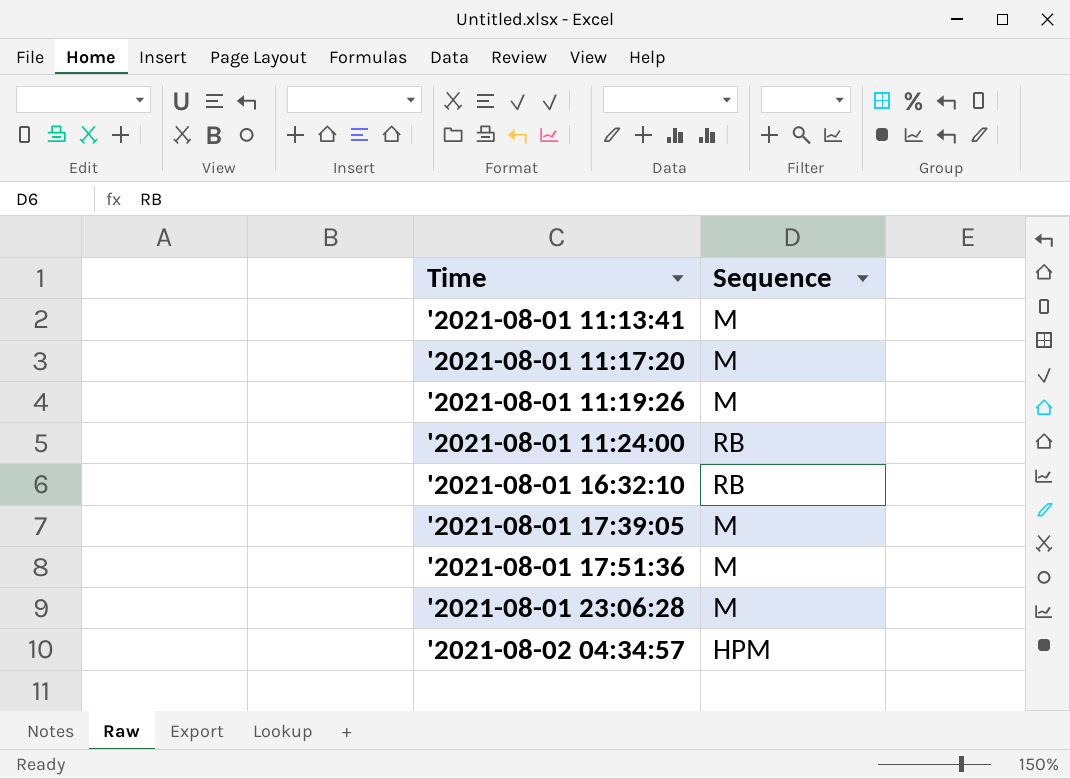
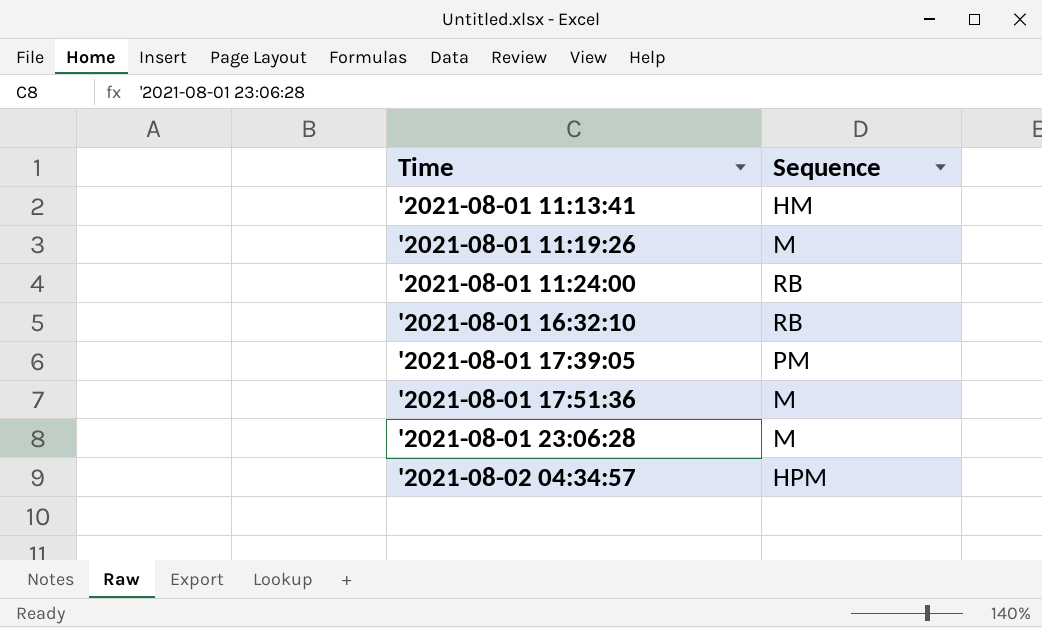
row '2021-08-01 11:17:20: M -> none
'2021-08-01 11:13:41 | Sequence: M -> HM
'2021-08-01 17:39:05 | Sequence: M -> PM

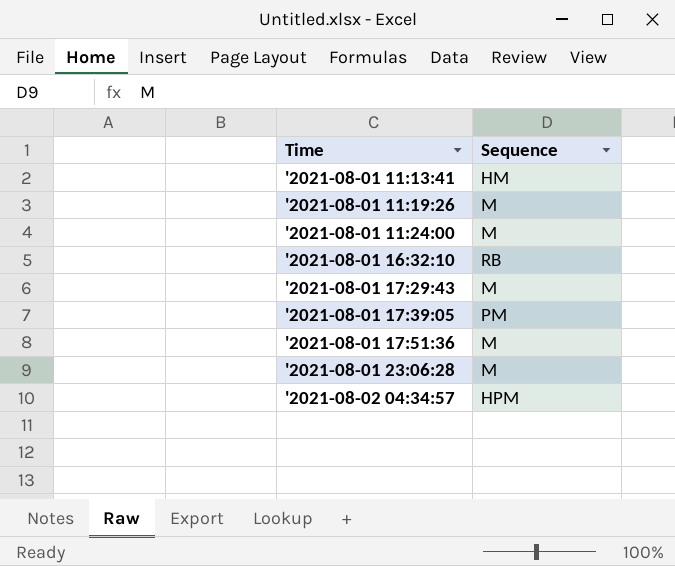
'2021-08-01 11:24:00 | Sequence: RB -> M
row '2021-08-01 17:29:43: none -> M

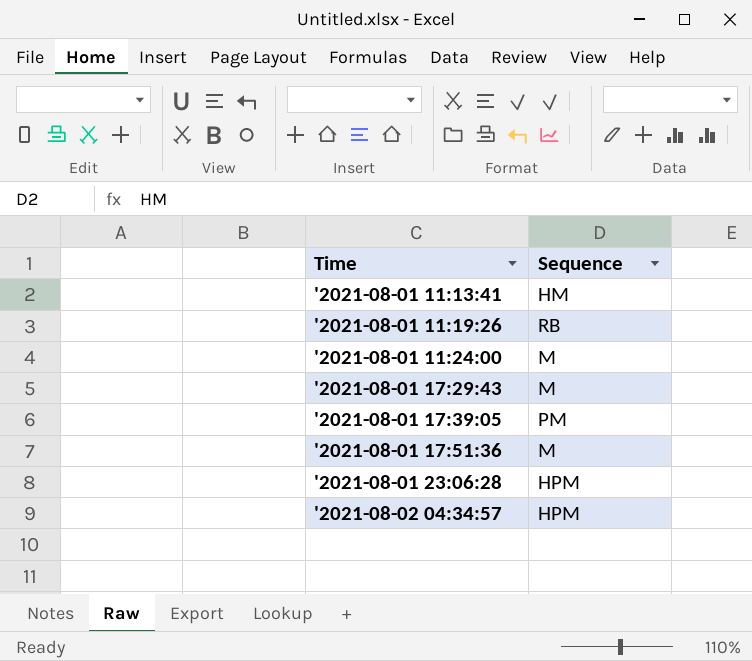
row '2021-08-01 16:32:10: RB -> none
'2021-08-01 11:19:26 | Sequence: M -> RB
'2021-08-01 23:06:28 | Sequence: M -> HPM

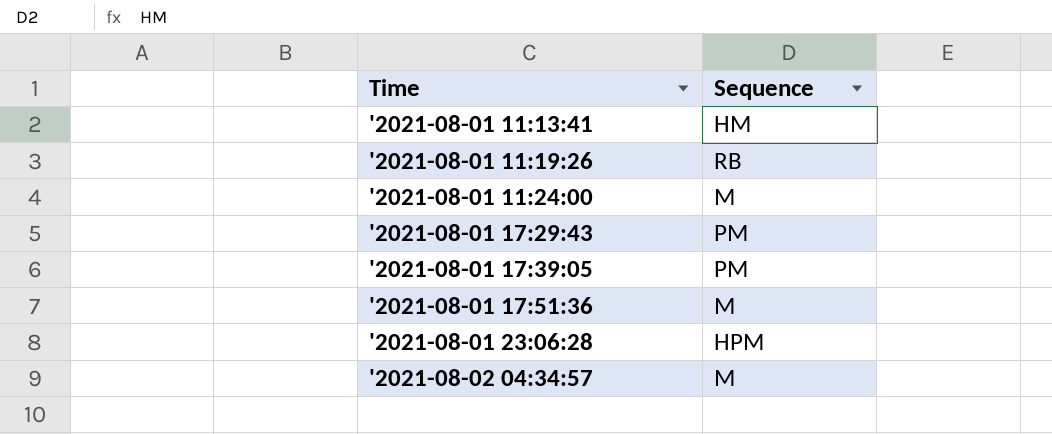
'2021-08-01 17:29:43 | Sequence: M -> PM
'2021-08-02 04:34:57 | Sequence: HPM -> M

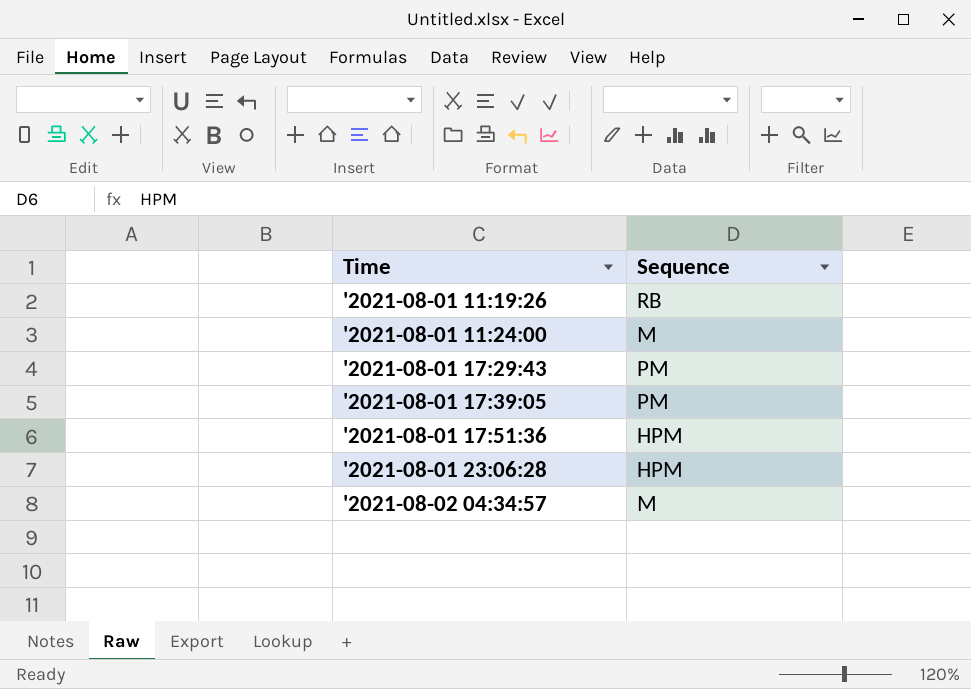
row '2021-08-01 11:13:41: HM -> none
'2021-08-01 17:51:36 | Sequence: M -> HPM

